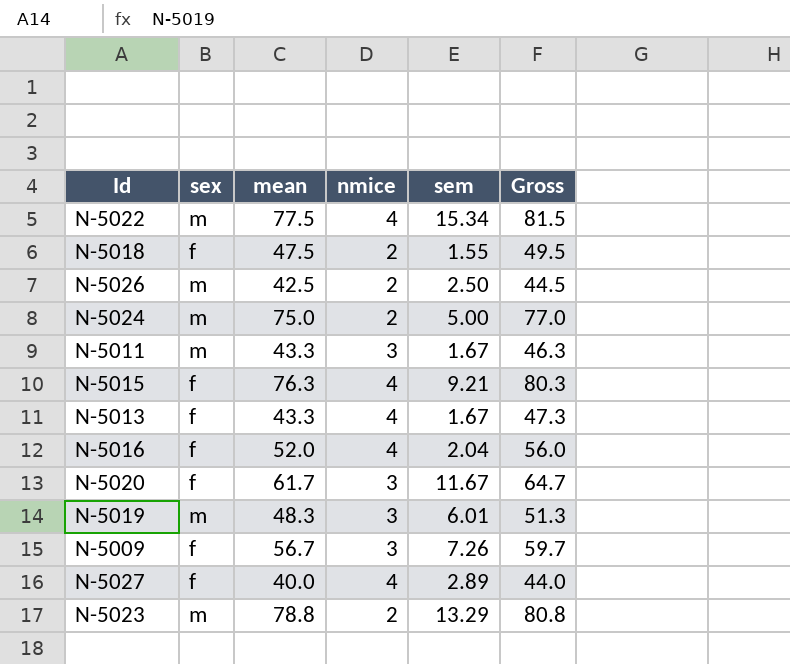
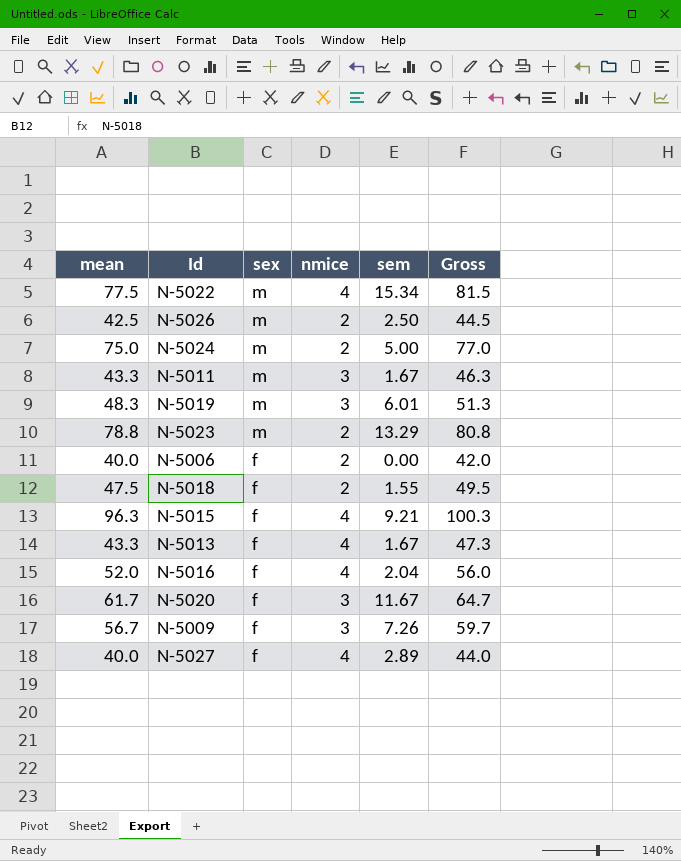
row order: none -> sex descending
column mean | position: 3 -> 1
row N-5006: none -> 40.0 | f | 2 | 0.00 | 42.0
N-5015 | mean: 76.3 -> 96.3
N-5015 | Gross: 80.3 -> 100.3

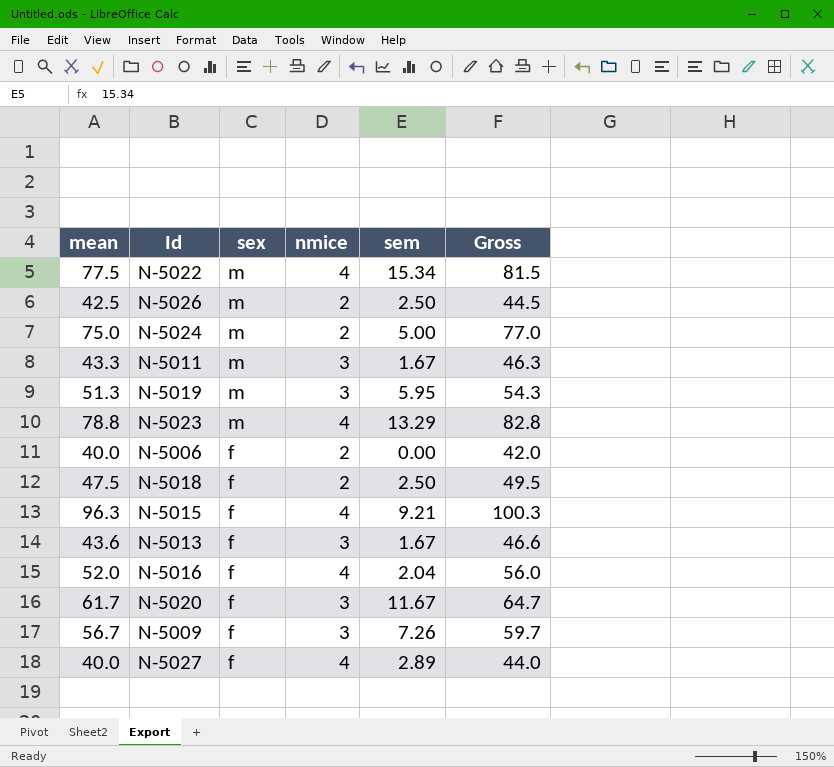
N-5019 | mean: 48.3 -> 51.3
N-5019 | sem: 6.01 -> 5.95
N-5019 | Gross: 51.3 -> 54.3
N-5023 | nmice: 2 -> 4
N-5023 | Gross: 80.8 -> 82.8
N-5018 | sem: 1.55 -> 2.50
N-5013 | mean: 43.3 -> 43.6
N-5013 | nmice: 4 -> 3
N-5013 | Gross: 47.3 -> 46.6

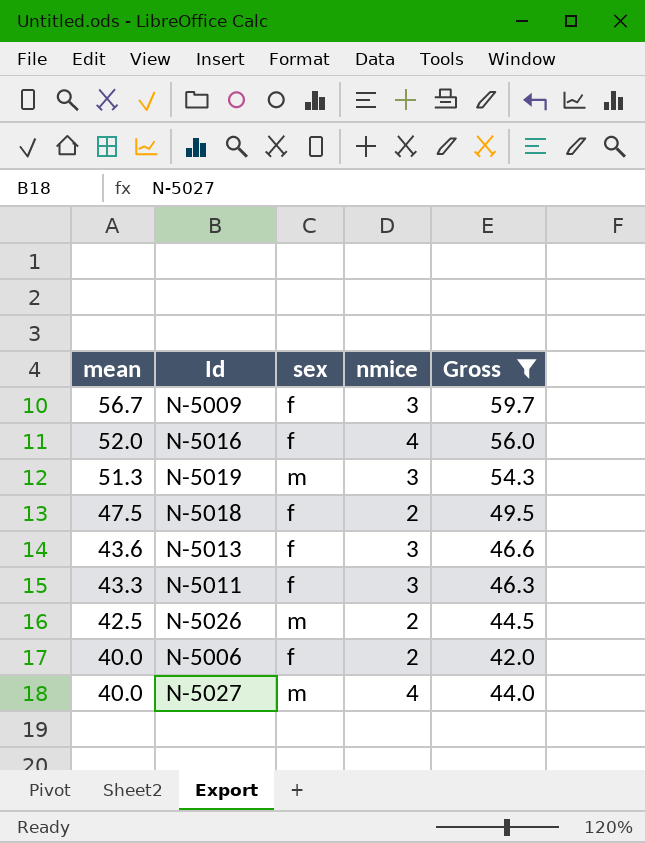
filter: none -> Gross <= 59.7
row order: sex descending -> mean descending
column sem | position: 5 -> none
N-5011 | sex: m -> f
N-5027 | sex: f -> m

